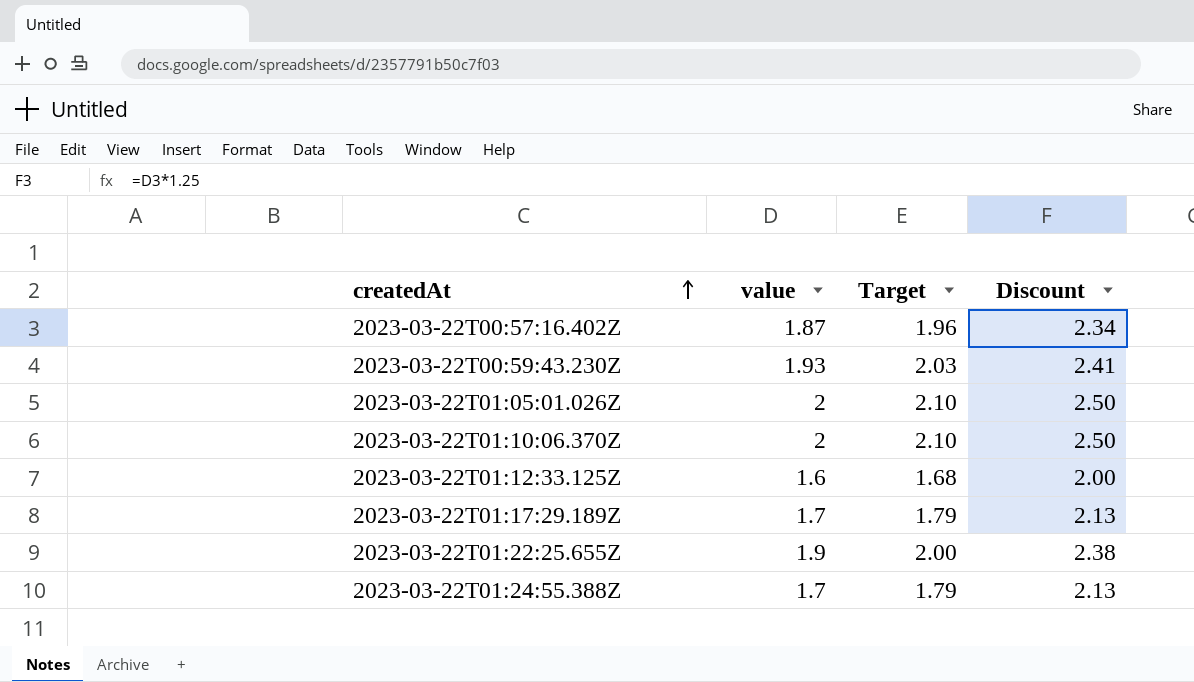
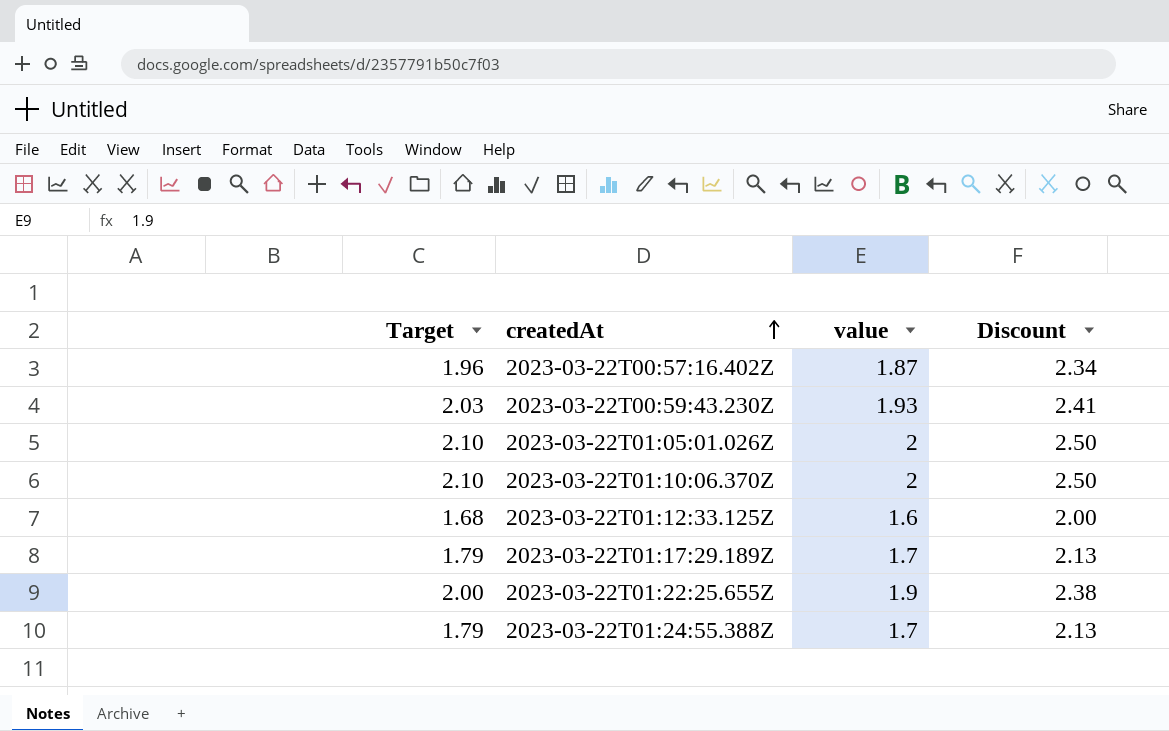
column Target | position: 3 -> 1

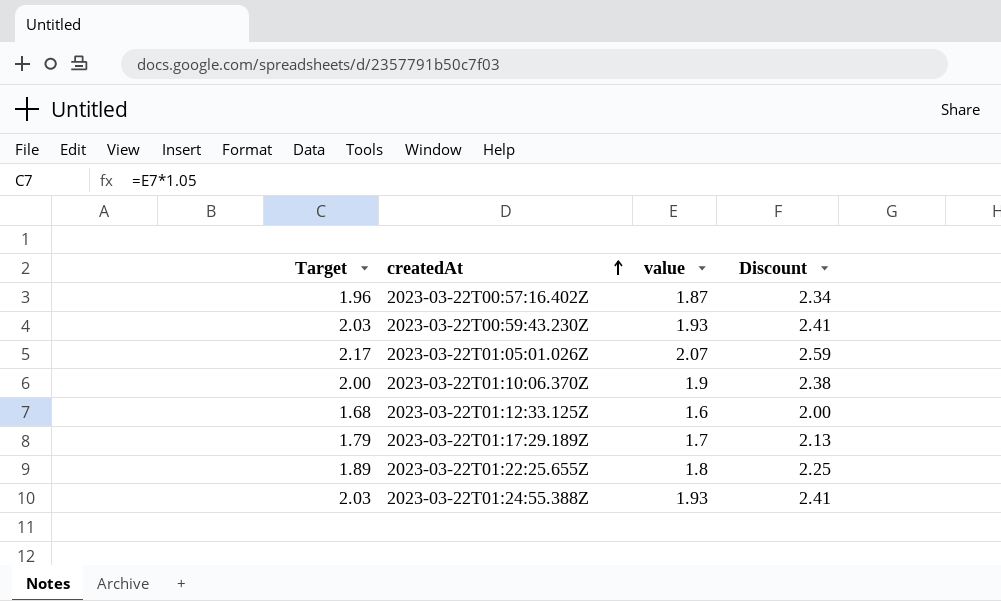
2023-03-22T01:05:01.026Z | Target: 2.10 -> 2.17
2023-03-22T01:05:01.026Z | value: 2 -> 2.07
2023-03-22T01:05:01.026Z | Discount: 2.50 -> 2.59
2023-03-22T01:10:06.370Z | Target: 2.10 -> 2.00
2023-03-22T01:10:06.370Z | value: 2 -> 1.9
2023-03-22T01:10:06.370Z | Discount: 2.50 -> 2.38
2023-03-22T01:22:25.655Z | Target: 2.00 -> 1.89
2023-03-22T01:22:25.655Z | value: 1.9 -> 1.8
2023-03-22T01:22:25.655Z | Discount: 2.38 -> 2.25
2023-03-22T01:24:55.388Z | Target: 1.79 -> 2.03
2023-03-22T01:24:55.388Z | value: 1.7 -> 1.93
2023-03-22T01:24:55.388Z | Discount: 2.13 -> 2.41

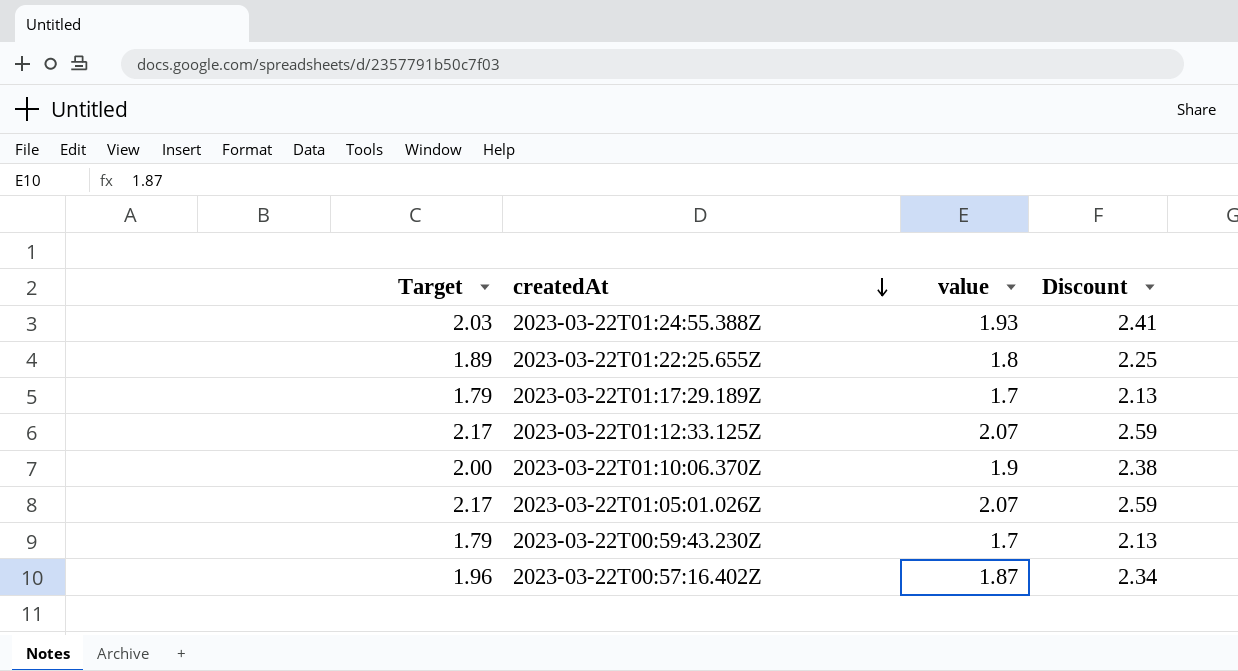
row order: createdAt ascending -> createdAt descending
2023-03-22T01:12:33.125Z | Target: 1.68 -> 2.17
2023-03-22T01:12:33.125Z | value: 1.6 -> 2.07
2023-03-22T01:12:33.125Z | Discount: 2.00 -> 2.59
2023-03-22T00:59:43.230Z | Target: 2.03 -> 1.79
2023-03-22T00:59:43.230Z | value: 1.93 -> 1.7
2023-03-22T00:59:43.230Z | Discount: 2.41 -> 2.13

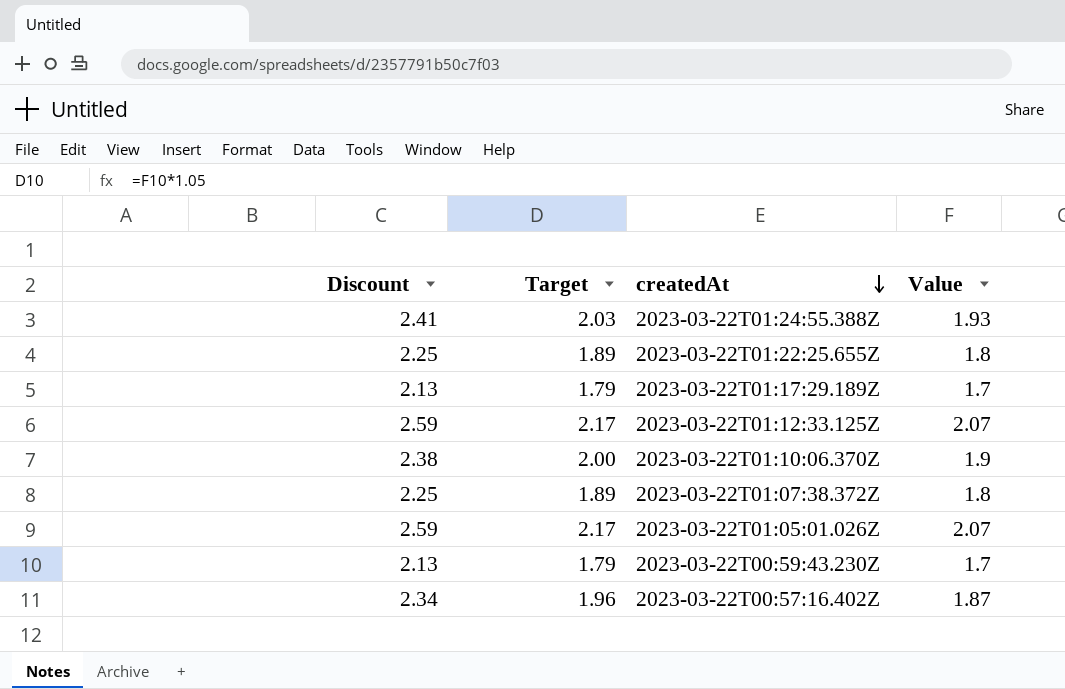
column Discount | position: 4 -> 1
column name: value -> Value
row 2023-03-22T01:07:38.372Z: none -> 2.25 | 1.89 | 1.8

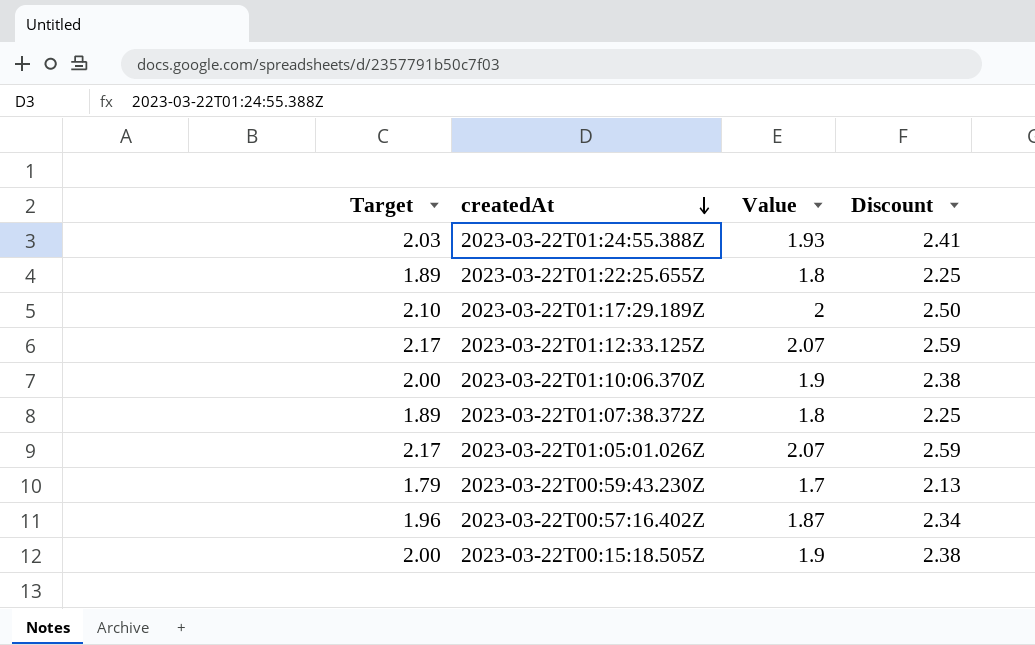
column Discount | position: 1 -> 4
2023-03-22T01:17:29.189Z | Target: 1.79 -> 2.10
2023-03-22T01:17:29.189Z | Value: 1.7 -> 2
2023-03-22T01:17:29.189Z | Discount: 2.13 -> 2.50
row 2023-03-22T00:15:18.505Z: none -> 2.00 | 1.9 | 2.38

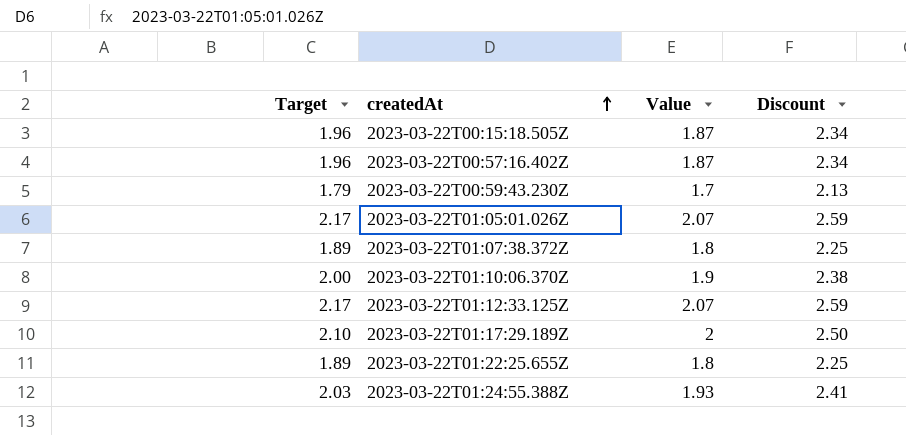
row order: createdAt descending -> createdAt ascending
2023-03-22T00:15:18.505Z | Target: 2.00 -> 1.96
2023-03-22T00:15:18.505Z | Value: 1.9 -> 1.87
2023-03-22T00:15:18.505Z | Discount: 2.38 -> 2.34

